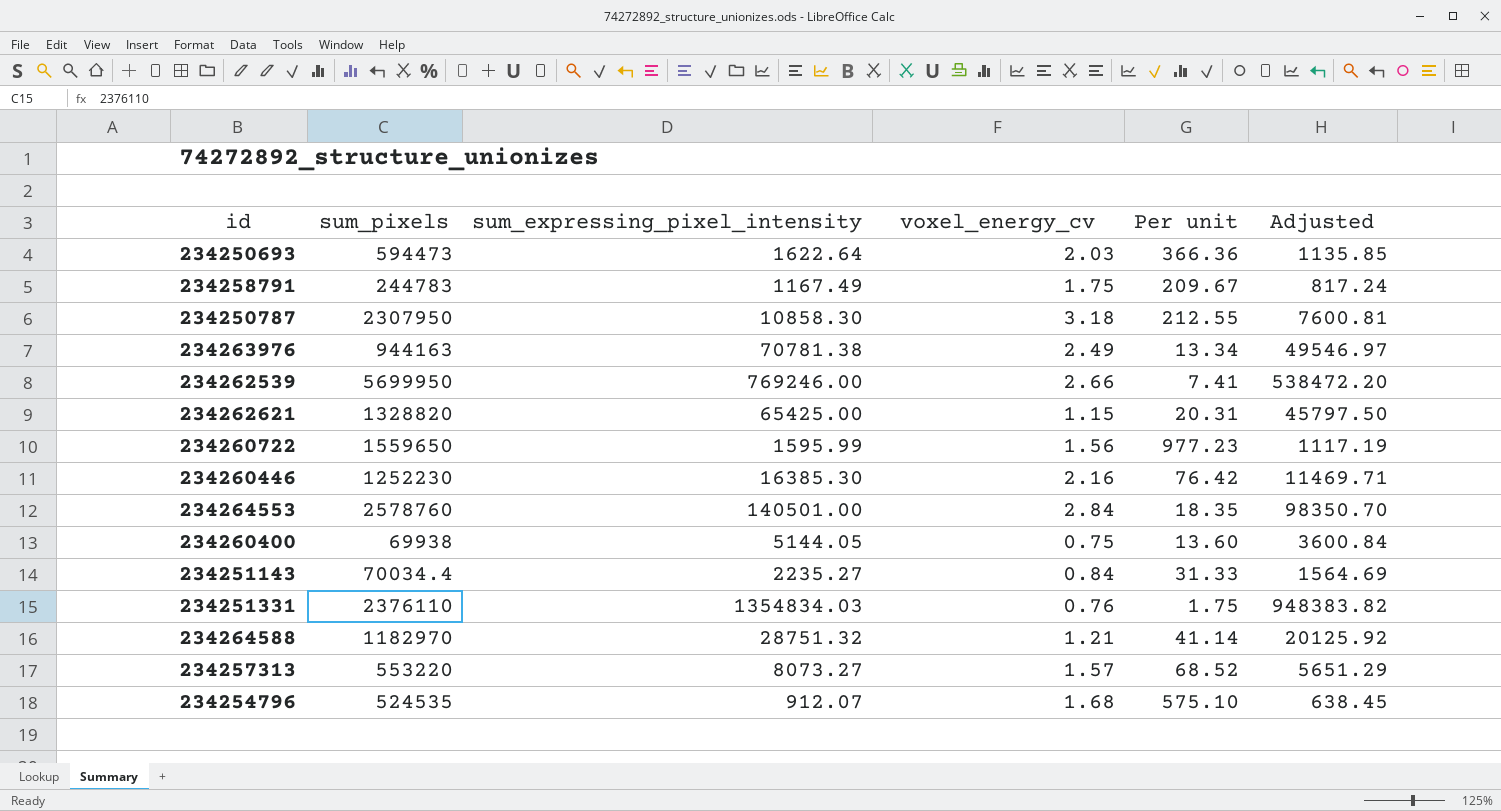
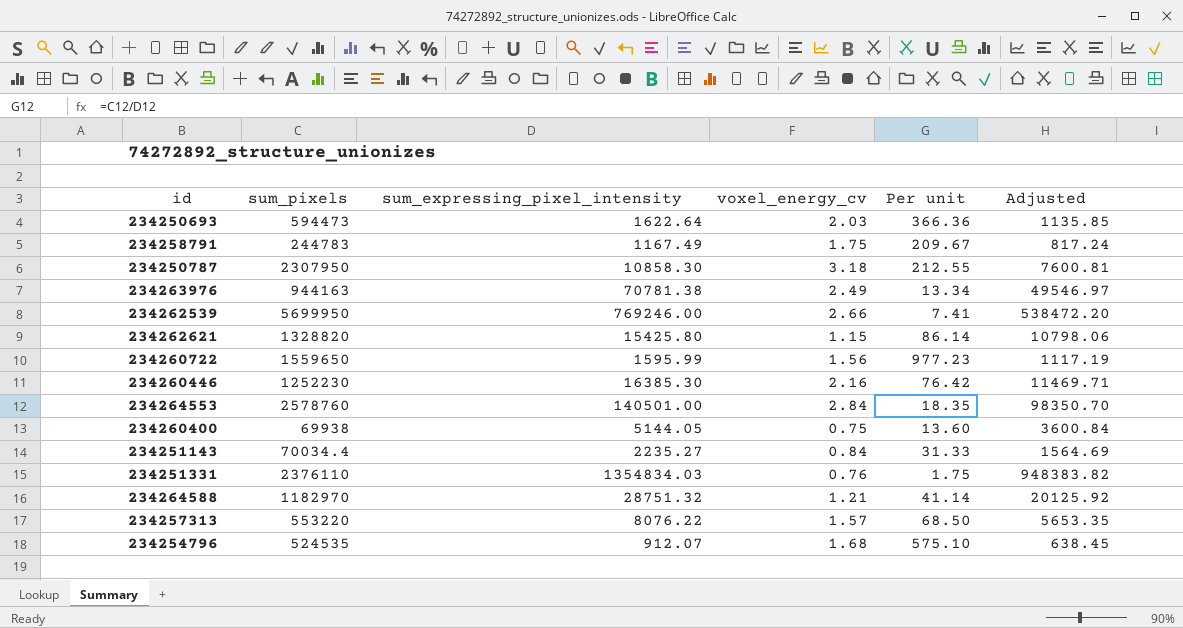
234262621 | sum_expressing_pixel_intensity: 65425.00 -> 15425.80
234262621 | Per unit: 20.31 -> 86.14
234262621 | Adjusted: 45797.50 -> 10798.06
234257313 | sum_expressing_pixel_intensity: 8073.27 -> 8076.22
234257313 | Per unit: 68.52 -> 68.50
234257313 | Adjusted: 5651.29 -> 5653.35

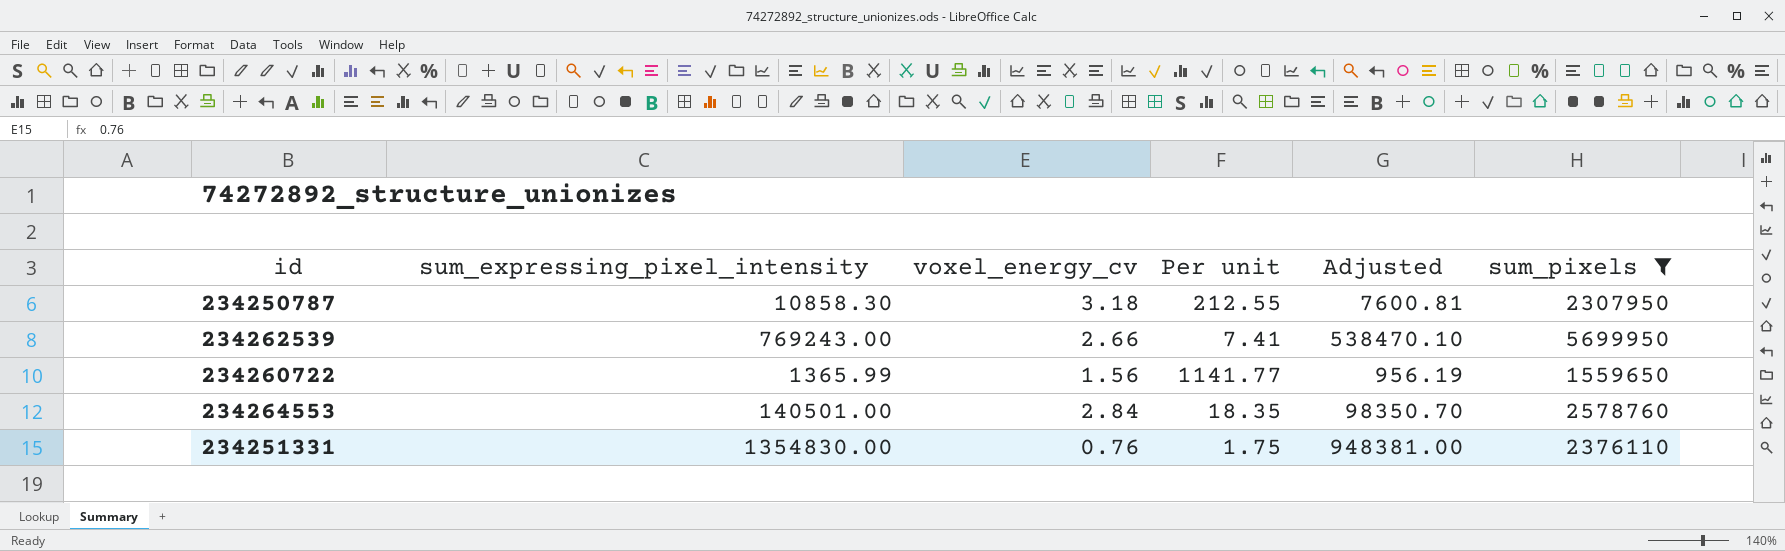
filter: none -> sum_pixels >= 1559650
column sum_pixels | position: 2 -> 6
234262539 | sum_expressing_pixel_intensity: 769246.00 -> 769243.00
234262539 | Adjusted: 538472.20 -> 538470.10
234260722 | sum_expressing_pixel_intensity: 1595.99 -> 1365.99
234260722 | Per unit: 977.23 -> 1141.77
234260722 | Adjusted: 1117.19 -> 956.19
234251331 | sum_expressing_pixel_intensity: 1354834.03 -> 1354830.00
234251331 | Adjusted: 948383.82 -> 948381.00

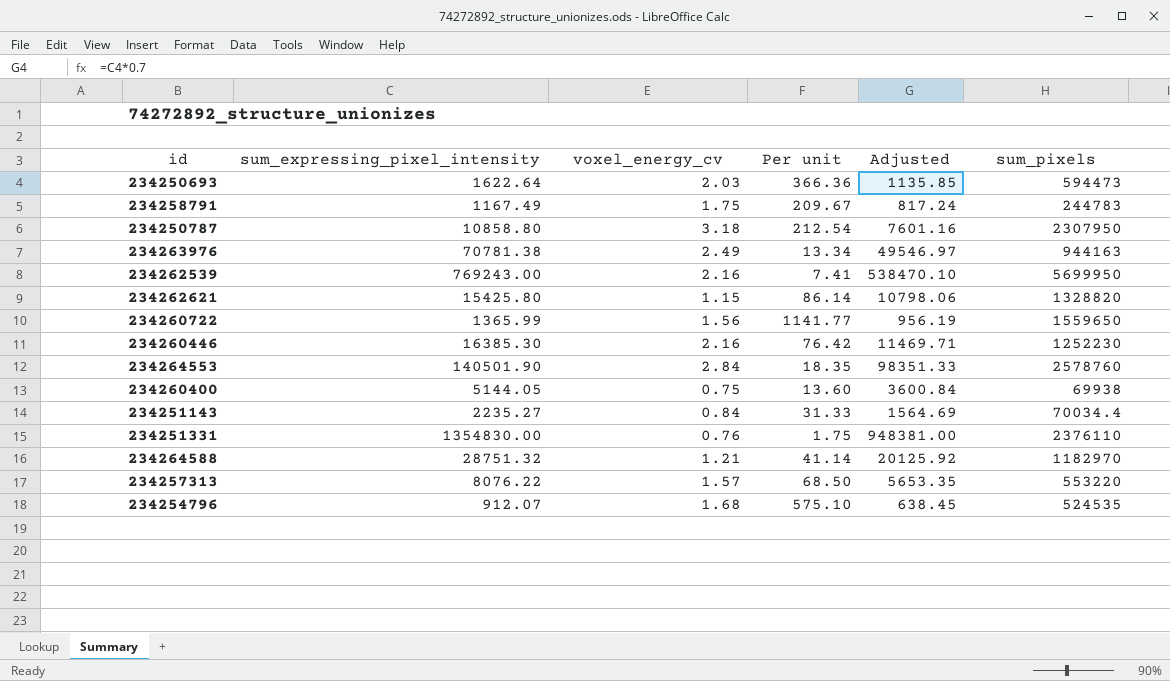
filter: sum_pixels >= 1559650 -> none
234250787 | sum_expressing_pixel_intensity: 10858.30 -> 10858.80
234250787 | Per unit: 212.55 -> 212.54
234250787 | Adjusted: 7600.81 -> 7601.16
234262539 | voxel_energy_cv: 2.66 -> 2.16
234264553 | sum_expressing_pixel_intensity: 140501.00 -> 140501.90
234264553 | Adjusted: 98350.70 -> 98351.33

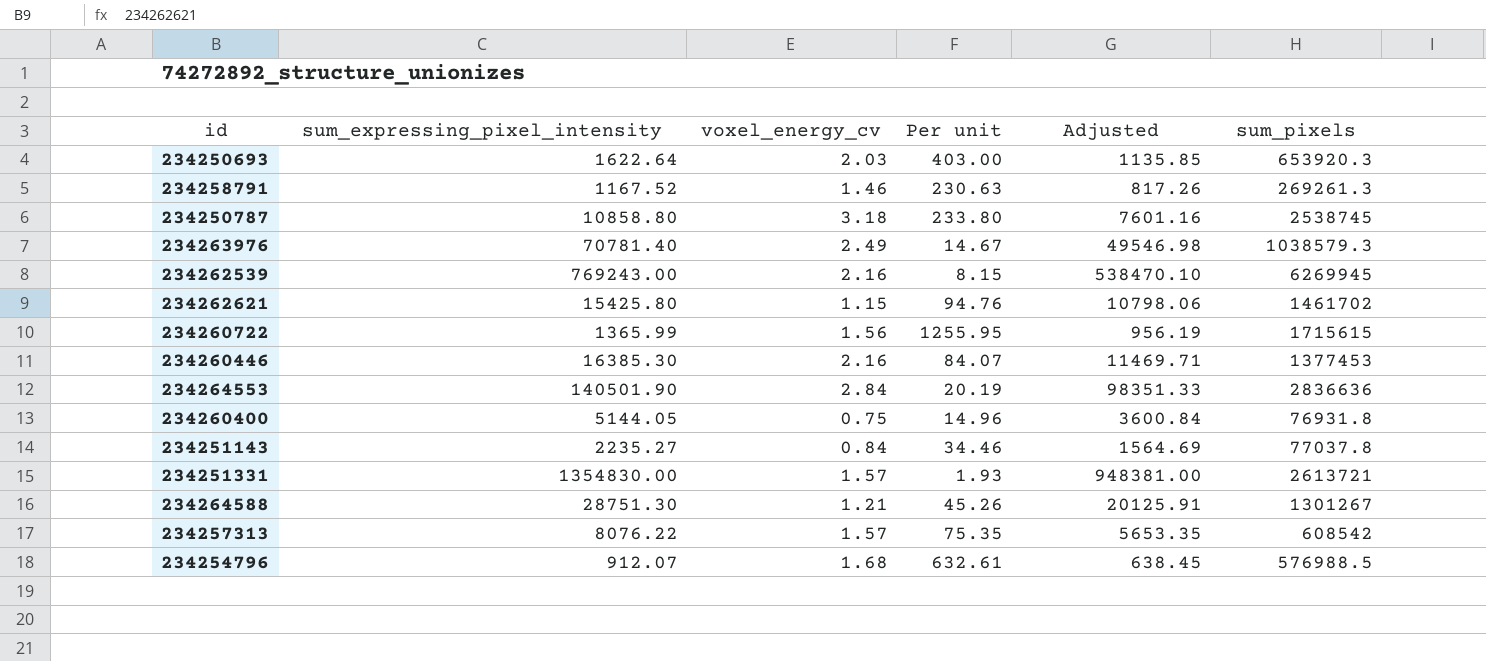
234250693 | Per unit: 366.36 -> 403.00
234250693 | sum_pixels: 594473 -> 653920.3
234258791 | sum_expressing_pixel_intensity: 1167.49 -> 1167.52
234258791 | voxel_energy_cv: 1.75 -> 1.46
234258791 | Per unit: 209.67 -> 230.63
234258791 | Adjusted: 817.24 -> 817.26
234258791 | sum_pixels: 244783 -> 269261.3
234250787 | Per unit: 212.54 -> 233.80
234250787 | sum_pixels: 2307950 -> 2538745
234263976 | sum_expressing_pixel_intensity: 70781.38 -> 70781.40
234263976 | Per unit: 13.34 -> 14.67
234263976 | Adjusted: 49546.97 -> 49546.98
234263976 | sum_pixels: 944163 -> 1038579.3
234262539 | Per unit: 7.41 -> 8.15
234262539 | sum_pixels: 5699950 -> 6269945
234262621 | Per unit: 86.14 -> 94.76
234262621 | sum_pixels: 1328820 -> 1461702
234260722 | Per unit: 1141.77 -> 1255.95
234260722 | sum_pixels: 1559650 -> 1715615
234260446 | Per unit: 76.42 -> 84.07
234260446 | sum_pixels: 1252230 -> 1377453
234264553 | Per unit: 18.35 -> 20.19
234264553 | sum_pixels: 2578760 -> 2836636
234260400 | Per unit: 13.60 -> 14.96
234260400 | sum_pixels: 69938 -> 76931.8
234251143 | Per unit: 31.33 -> 34.46
234251143 | sum_pixels: 70034.4 -> 77037.8
234251331 | voxel_energy_cv: 0.76 -> 1.57
234251331 | Per unit: 1.75 -> 1.93
234251331 | sum_pixels: 2376110 -> 2613721
234264588 | sum_expressing_pixel_intensity: 28751.32 -> 28751.30
234264588 | Per unit: 41.14 -> 45.26
234264588 | Adjusted: 20125.92 -> 20125.91
234264588 | sum_pixels: 1182970 -> 1301267
234257313 | Per unit: 68.50 -> 75.35
234257313 | sum_pixels: 553220 -> 608542
234254796 | Per unit: 575.10 -> 632.61
234254796 | sum_pixels: 524535 -> 576988.5

